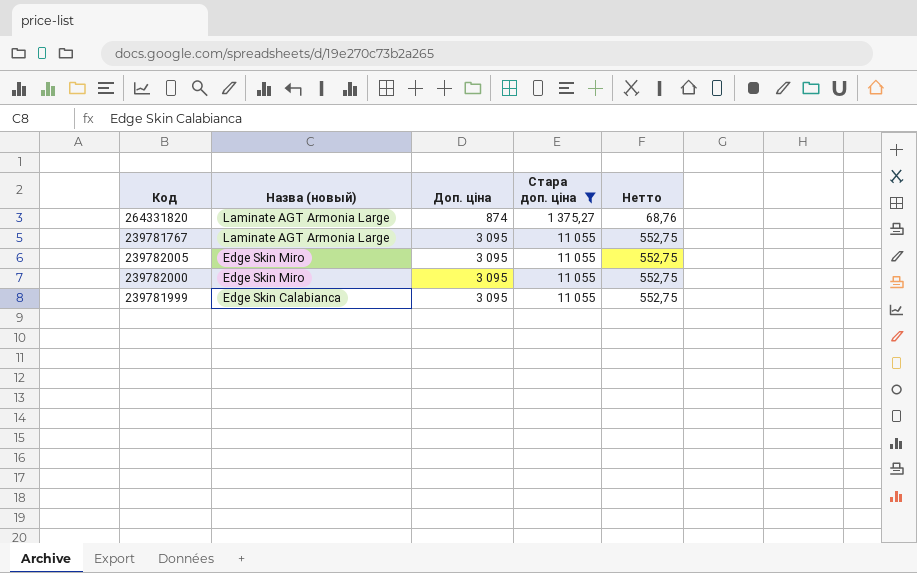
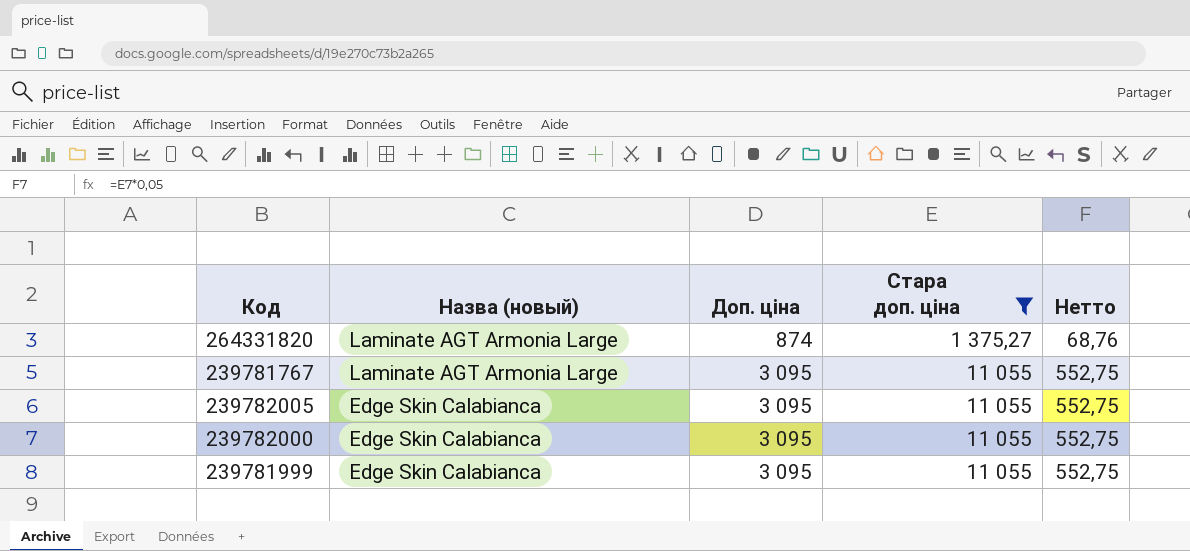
239782005 | Назва (новый): Edge Skin Miro -> Edge Skin Calabianca
239782000 | Назва (новый): Edge Skin Miro -> Edge Skin Calabianca

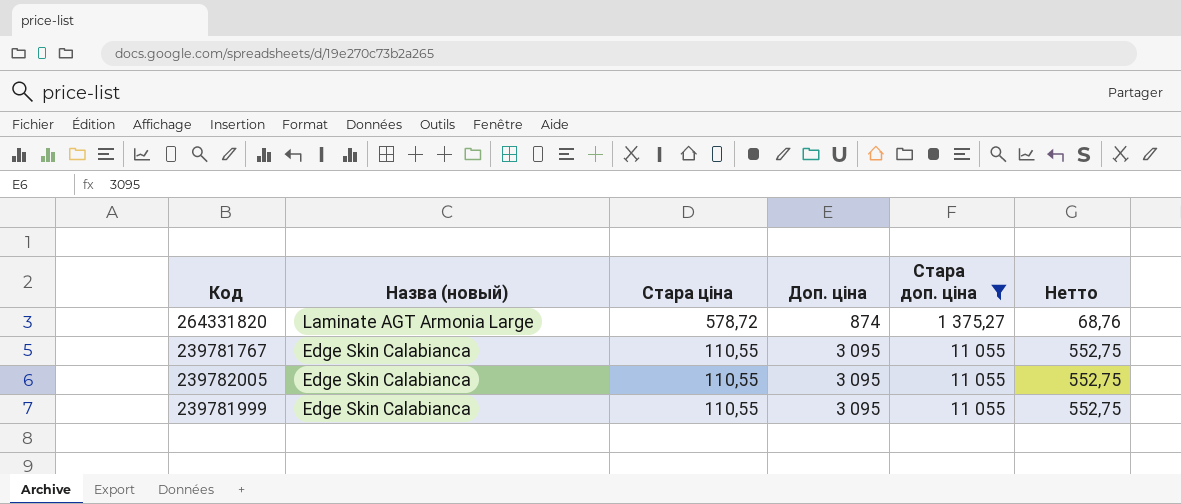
column Стара ціна | position: none -> 3
row 239782000: Edge Skin Calabianca | 3 095 | 11 055 | 552,75 -> none
239781767 | Назва (новый): Laminate AGT Armonia Large -> Edge Skin Calabianca

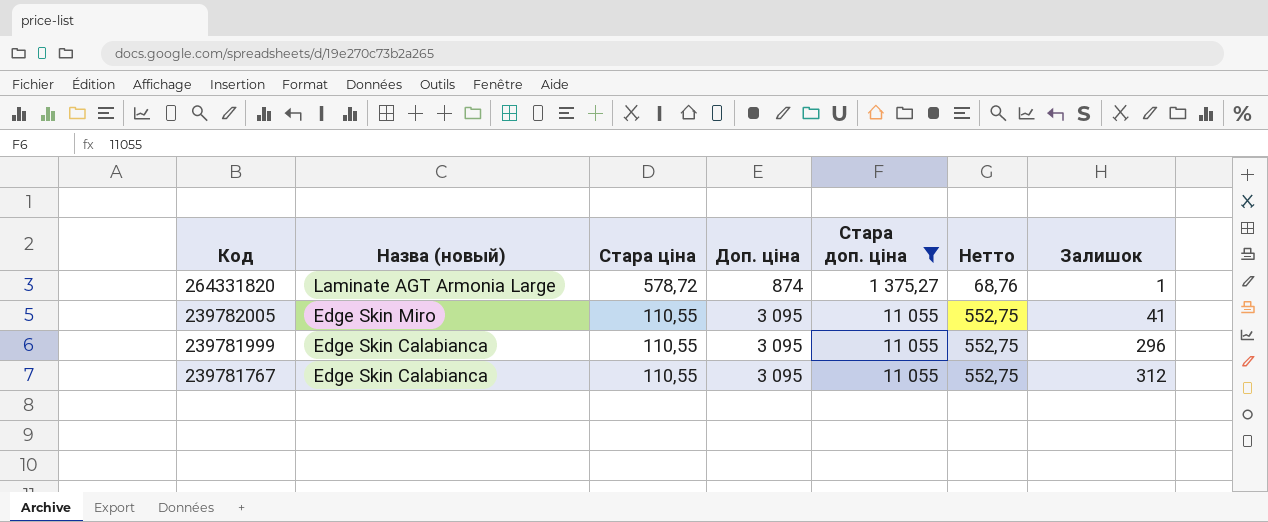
row order: Назва (новый) descending -> Код descending
column Залишок | position: none -> 7
239782005 | Назва (новый): Edge Skin Calabianca -> Edge Skin Miro

